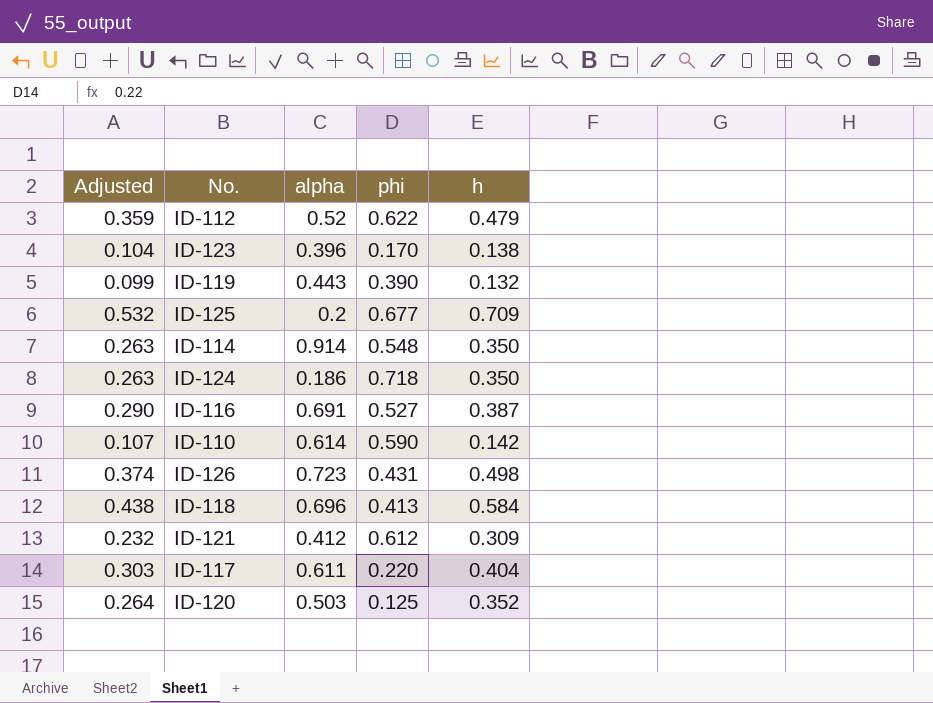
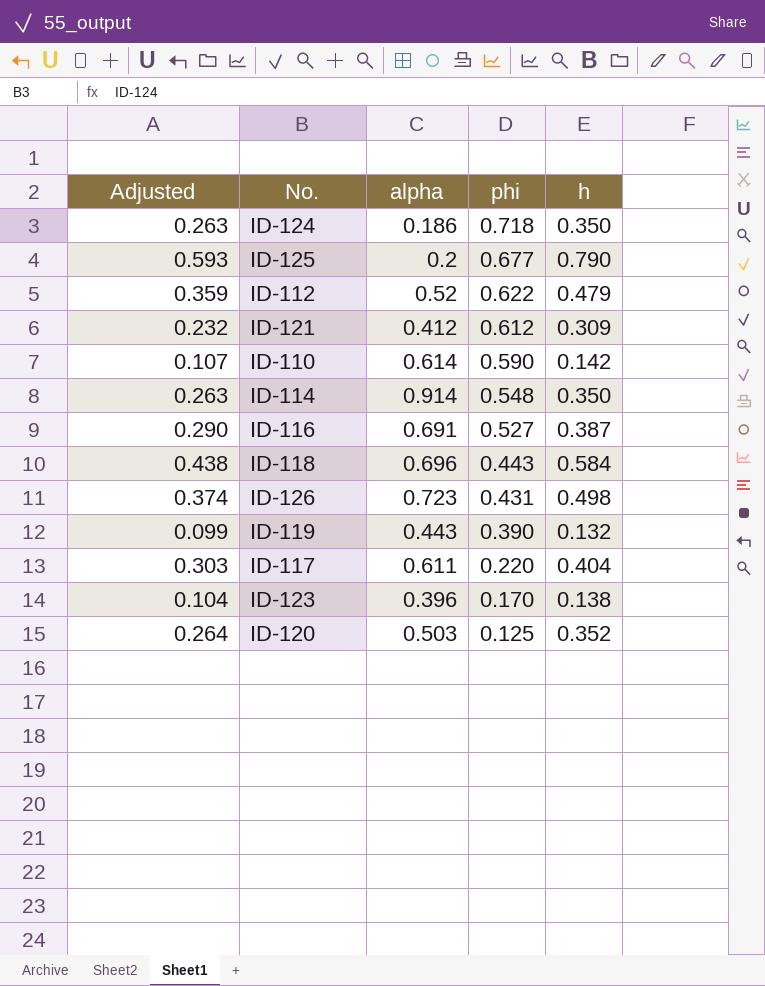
row order: none -> phi descending
ID-125 | Adjusted: 0.532 -> 0.593
ID-125 | h: 0.709 -> 0.790
ID-118 | phi: 0.413 -> 0.443

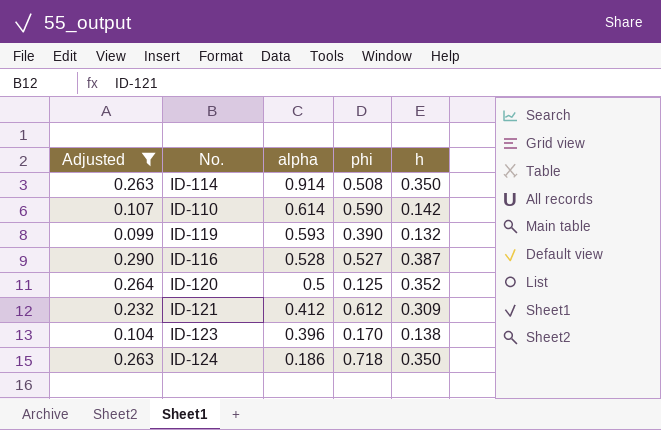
filter: none -> Adjusted <= 0.290
row order: phi descending -> alpha descending
ID-114 | phi: 0.548 -> 0.508
ID-119 | alpha: 0.443 -> 0.593
ID-116 | alpha: 0.691 -> 0.528
ID-120 | alpha: 0.503 -> 0.5

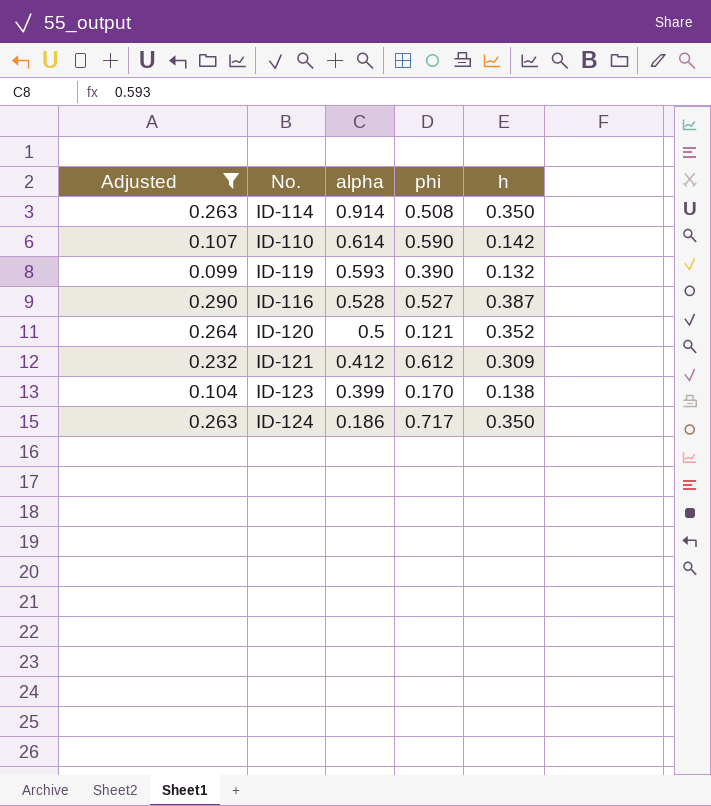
ID-120 | phi: 0.125 -> 0.121
ID-123 | alpha: 0.396 -> 0.399
ID-124 | phi: 0.718 -> 0.717

